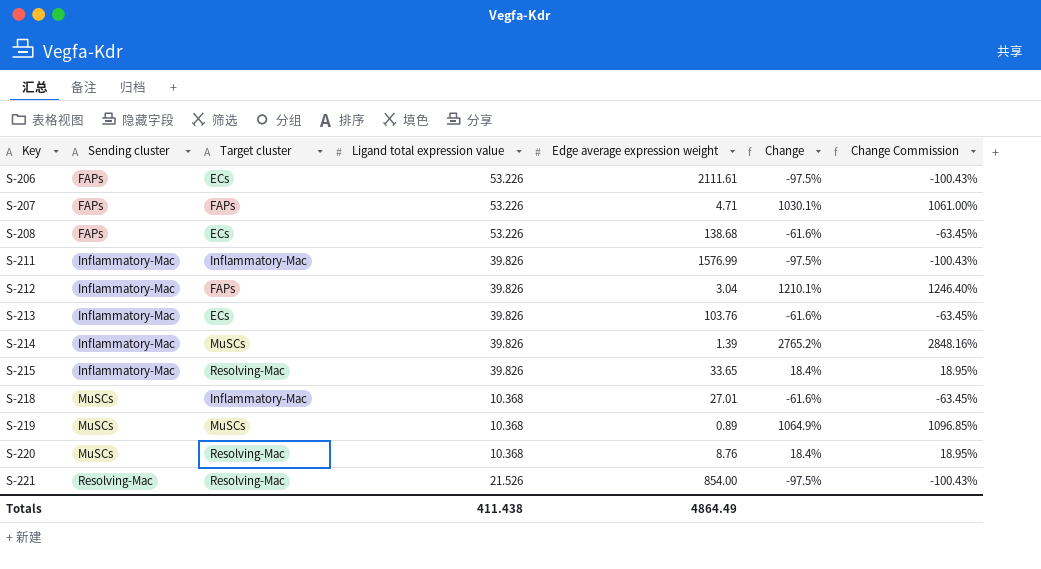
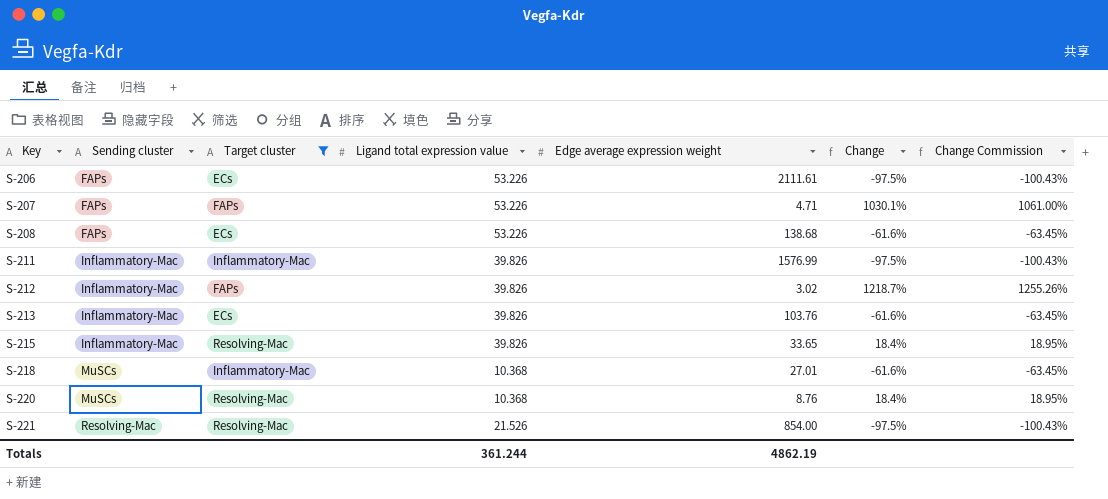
filter: none -> Target cluster != MuSCs
S-212 | Edge average expression weight: 3.04 -> 3.02
S-212 | Change: 1210.1% -> 1218.7%
S-212 | Change Commission: 1246.40% -> 1255.26%
Totals | Ligand total expression value: 411.438 -> 361.244
Totals | Edge average expression weight: 4864.49 -> 4862.19

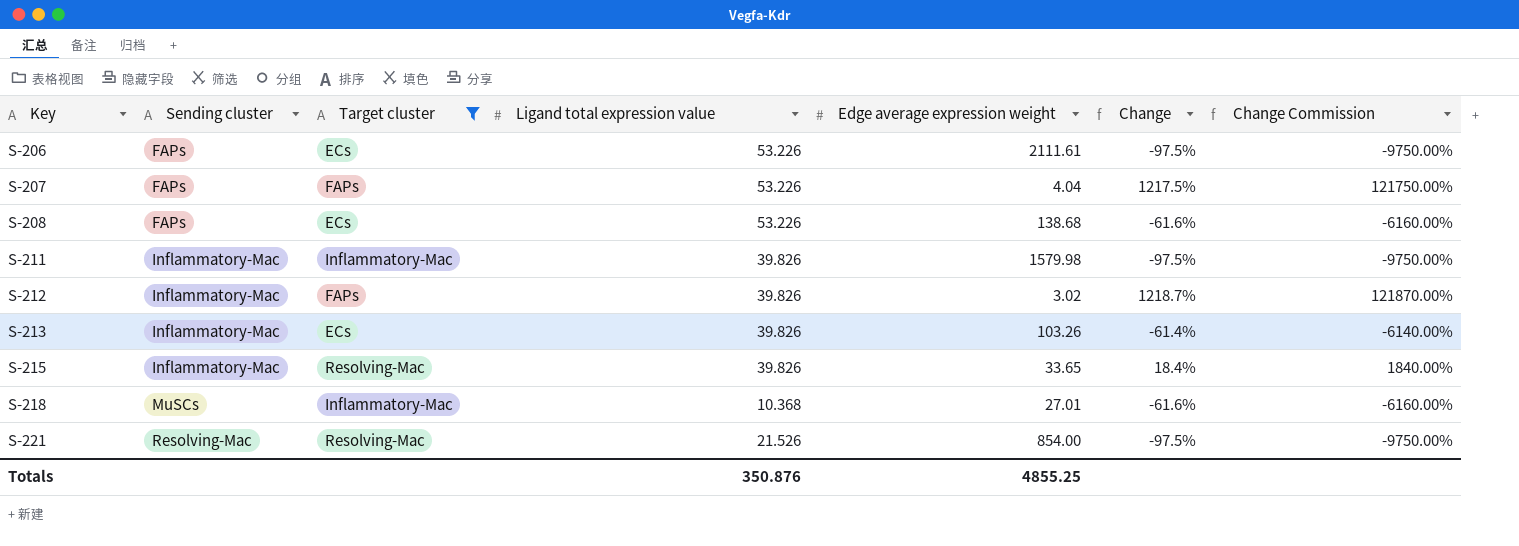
column Change Commission | formula: [Change] * 1.03 -> [Change] * 100
row S-220: MuSCs | Resolving-Mac | 10.368 | 8.76 | 18.4% | 18.95% -> none
S-207 | Edge average expression weight: 4.71 -> 4.04
S-207 | Change: 1030.1% -> 1217.5%
S-211 | Edge average expression weight: 1576.99 -> 1579.98
S-213 | Edge average expression weight: 103.76 -> 103.26
S-213 | Change: -61.6% -> -61.4%
Totals | Ligand total expression value: 361.244 -> 350.876
Totals | Edge average expression weight: 4862.19 -> 4855.25

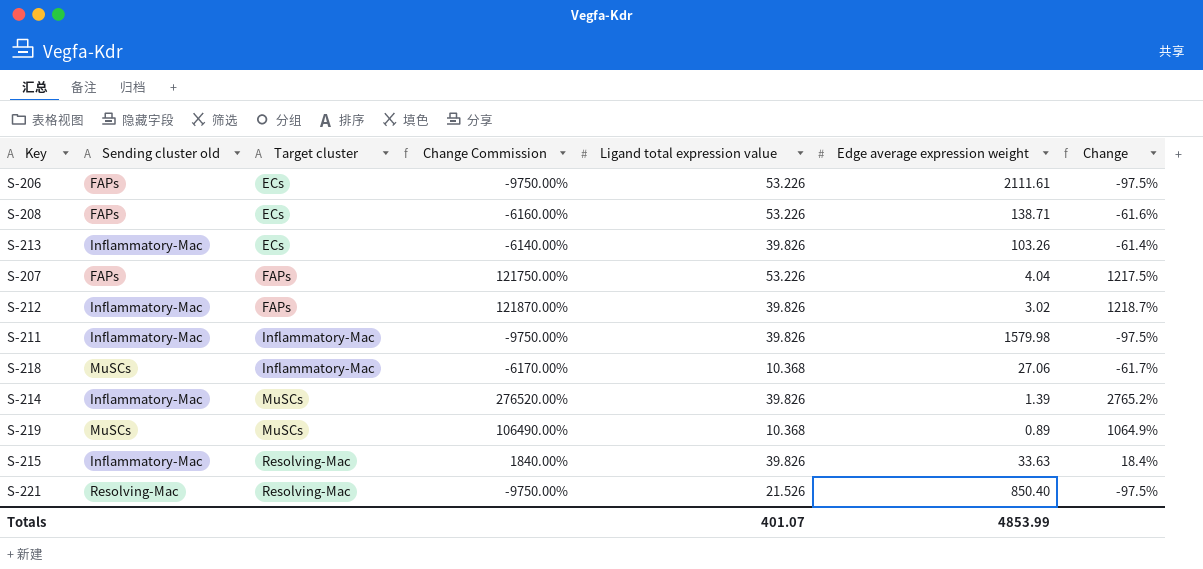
filter: Target cluster != MuSCs -> none
row order: Key ascending -> Target cluster ascending
column name: Sending cluster -> Sending cluster old
column Change Commission | position: 7 -> 4
S-208 | Edge average expression weight: 138.68 -> 138.71
S-218 | Change Commission: -6160.00% -> -6170.00%
S-218 | Edge average expression weight: 27.01 -> 27.06
S-218 | Change: -61.6% -> -61.7%
S-215 | Edge average expression weight: 33.65 -> 33.63
S-221 | Edge average expression weight: 854.00 -> 850.40
Totals | Ligand total expression value: 350.876 -> 401.07
Totals | Edge average expression weight: 4855.25 -> 4853.99

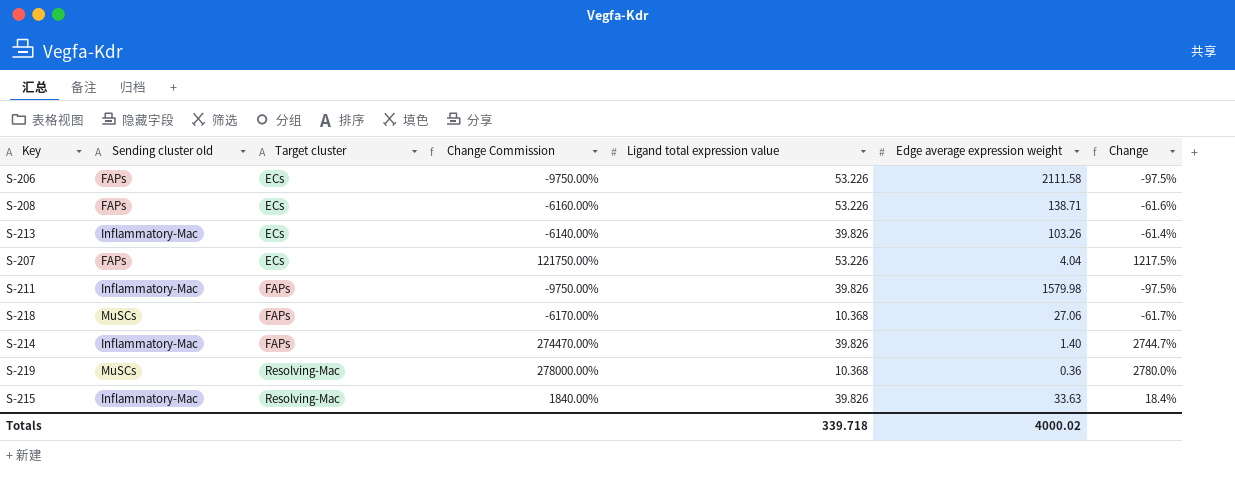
row S-212: Inflammatory-Mac | FAPs | 121870.00% | 39.826 | 3.02 | 1218.7% -> none
row S-221: Resolving-Mac | Resolving-Mac | -9750.00% | 21.526 | 850.40 | -97.5% -> none
S-206 | Edge average expression weight: 2111.61 -> 2111.58
S-207 | Target cluster: FAPs -> ECs
S-211 | Target cluster: Inflammatory-Mac -> FAPs
S-218 | Target cluster: Inflammatory-Mac -> FAPs
S-214 | Target cluster: MuSCs -> FAPs
S-214 | Change Commission: 276520.00% -> 274470.00%
S-214 | Edge average expression weight: 1.39 -> 1.40
S-214 | Change: 2765.2% -> 2744.7%
S-219 | Target cluster: MuSCs -> Resolving-Mac
S-219 | Change Commission: 106490.00% -> 278000.00%
S-219 | Edge average expression weight: 0.89 -> 0.36
S-219 | Change: 1064.9% -> 2780.0%
Totals | Ligand total expression value: 401.07 -> 339.718
Totals | Edge average expression weight: 4853.99 -> 4000.02

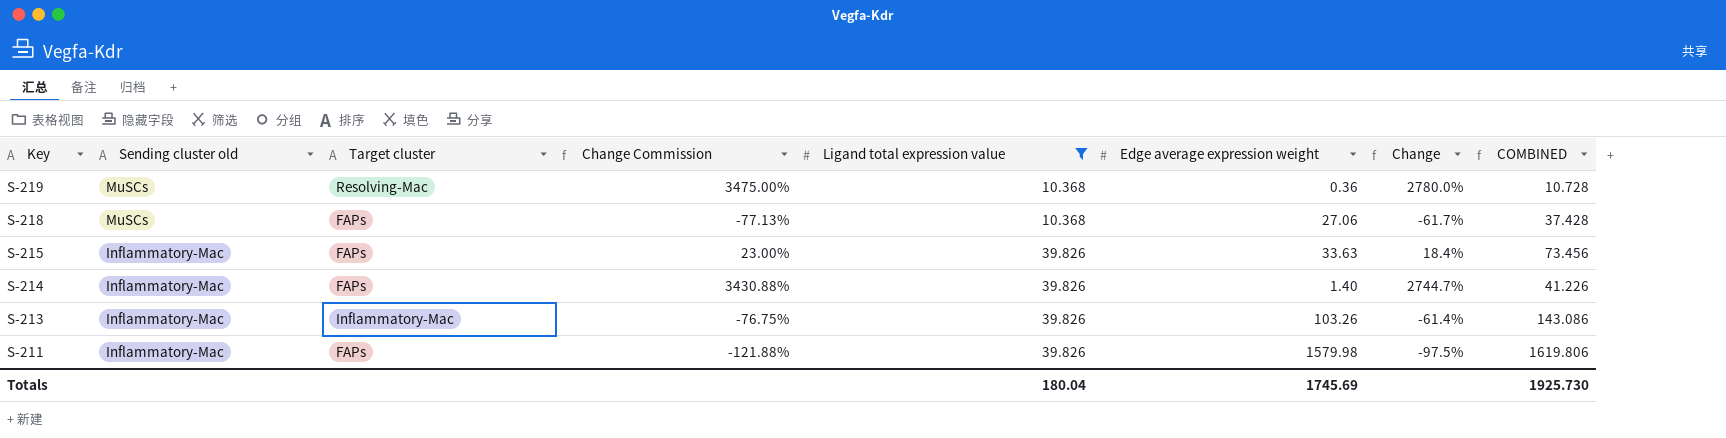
filter: none -> Ligand total expression value != 53.226
row order: Target cluster ascending -> Key descending
column Change Commission | formula: [Change] * 100 -> [Change] * 1.25
column COMBINED | formula: none -> [Ligand total expression value] + [Edge average expression weight]
S-215 | Target cluster: Resolving-Mac -> FAPs
S-213 | Target cluster: ECs -> Inflammatory-Mac
Totals | Ligand total expression value: 339.718 -> 180.04
Totals | Edge average expression weight: 4000.02 -> 1745.69

